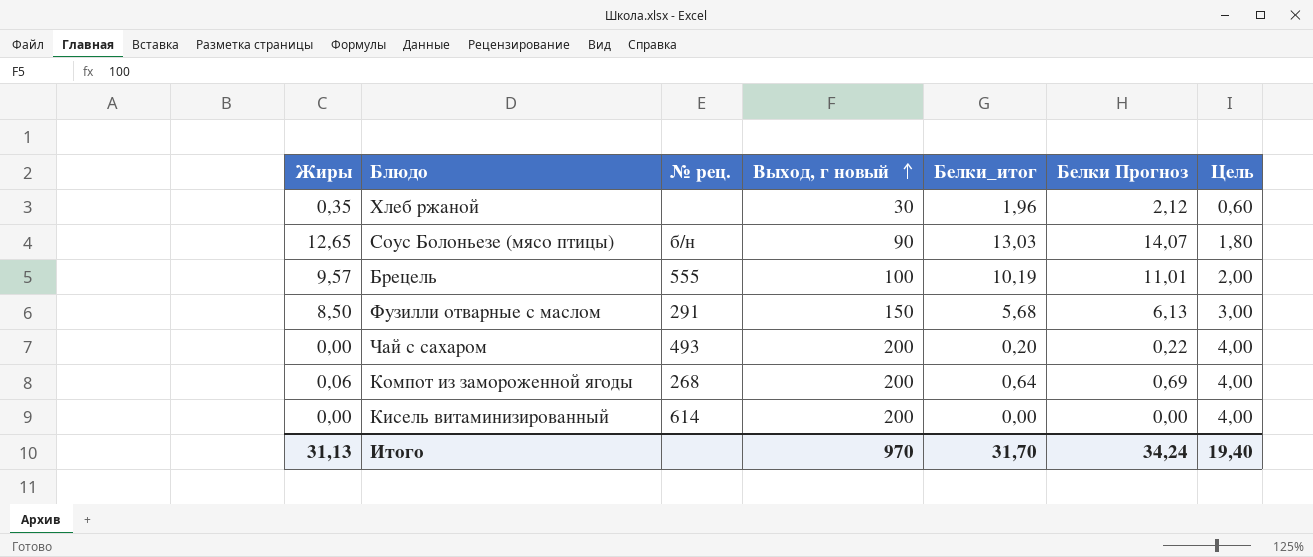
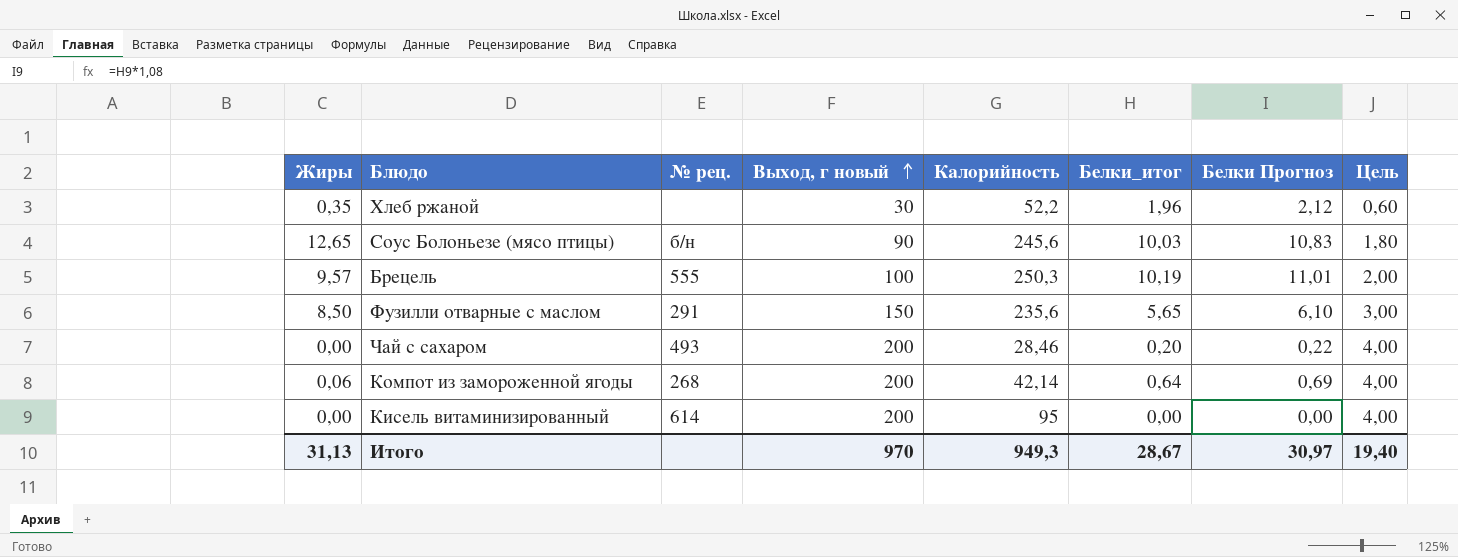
column Калорийность | position: none -> 5
Соус Болоньезе (мясо птицы) | Белки_итог: 13,03 -> 10,03
Соус Болоньезе (мясо птицы) | Белки Прогноз: 14,07 -> 10,83
Фузилли отварные с маслом | Белки_итог: 5,68 -> 5,65
Фузилли отварные с маслом | Белки Прогноз: 6,13 -> 6,10
Итого | Белки_итог: 31,70 -> 28,67
Итого | Белки Прогноз: 34,24 -> 30,97

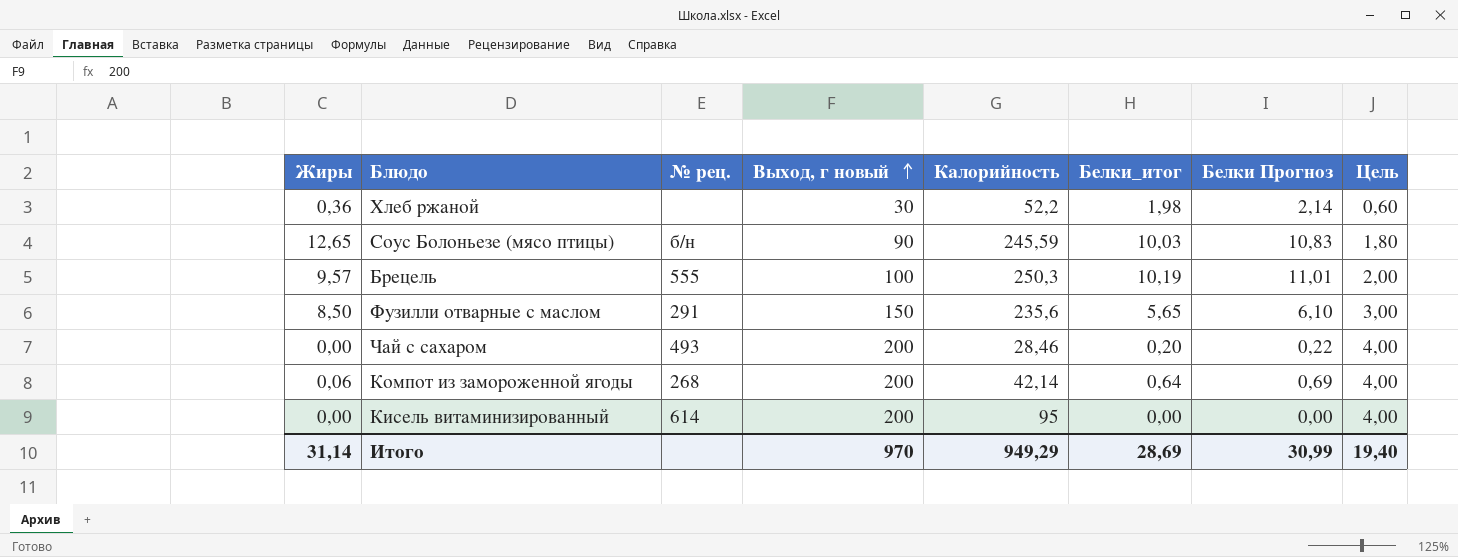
Хлеб ржаной | Жиры: 0,35 -> 0,36
Хлеб ржаной | Белки_итог: 1,96 -> 1,98
Хлеб ржаной | Белки Прогноз: 2,12 -> 2,14
Соус Болоньезе (мясо птицы) | Калорийность: 245,6 -> 245,59
Итого | Жиры: 31,13 -> 31,14
Итого | Калорийность: 949,3 -> 949,29
Итого | Белки_итог: 28,67 -> 28,69
Итого | Белки Прогноз: 30,97 -> 30,99

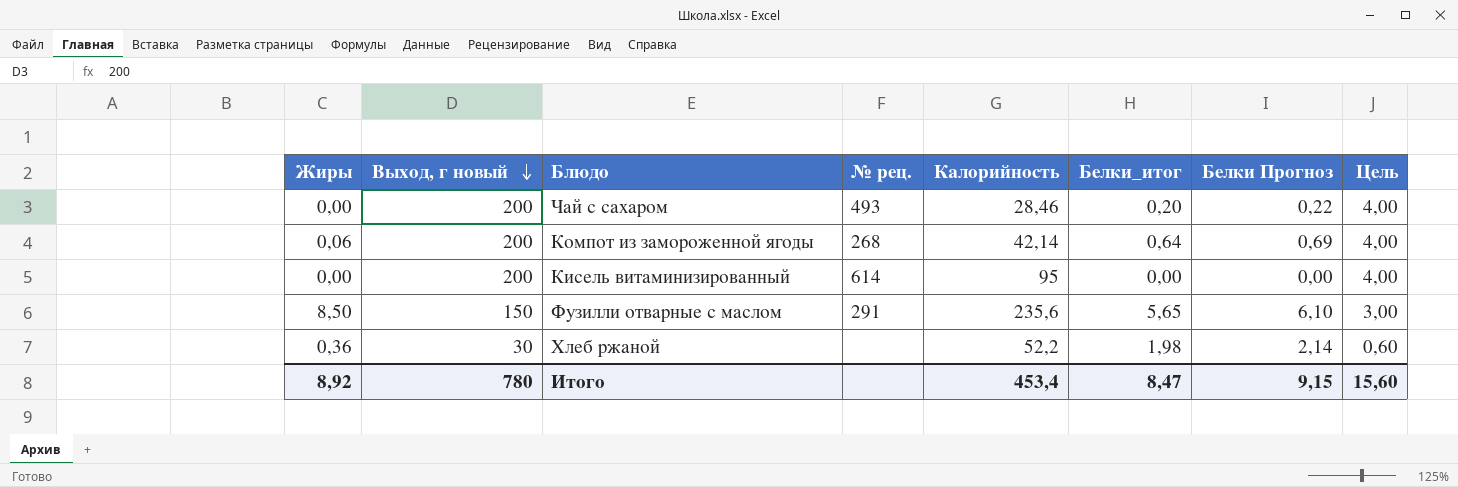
row order: Выход, г новый ascending -> Выход, г новый descending
column Выход, г новый | position: 4 -> 2
row Соус Болоньезе (мясо птицы): 12,65 | б/н | 90 | 245,59 | 10,03 | 10,83 | 1,80 -> none
row Брецель: 9,57 | 555 | 100 | 250,3 | 10,19 | 11,01 | 2,00 -> none
Итого | Жиры: 31,14 -> 8,92
Итого | Выход, г новый: 970 -> 780
Итого | Калорийность: 949,29 -> 453,4
Итого | Белки_итог: 28,69 -> 8,47
Итого | Белки Прогноз: 30,99 -> 9,15
Итого | Цель: 19,40 -> 15,60

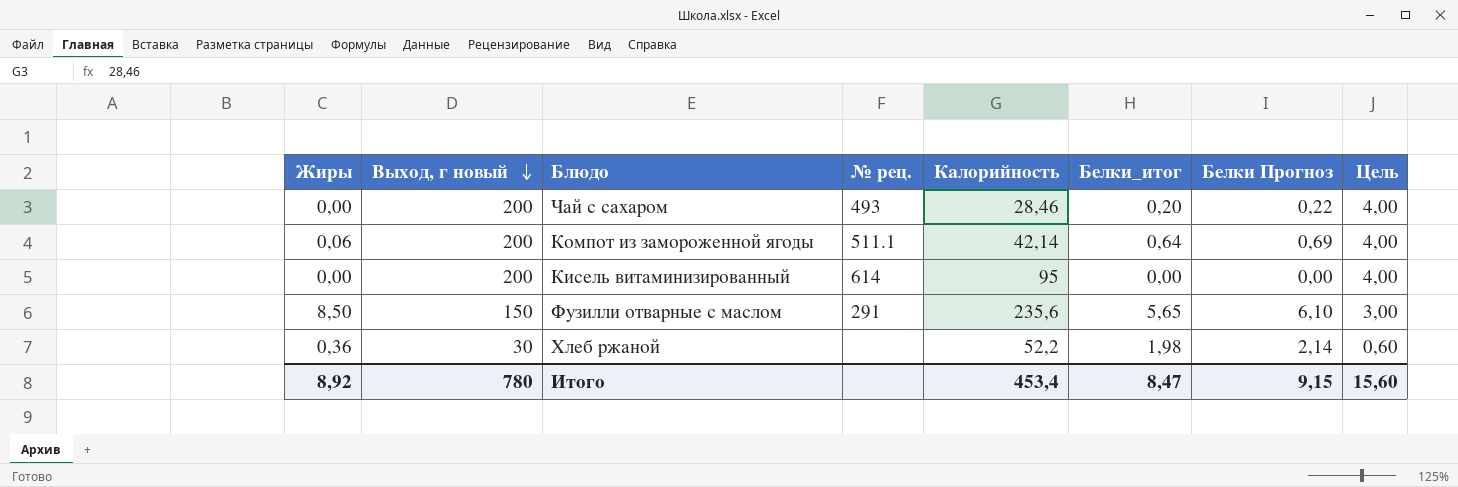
Компот из замороженной ягоды | № рец.: 268 -> 511.1

